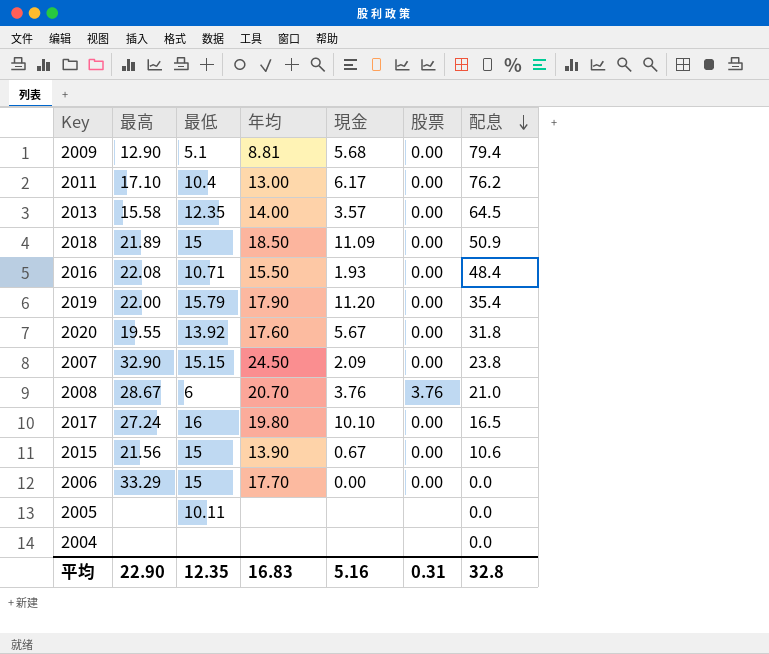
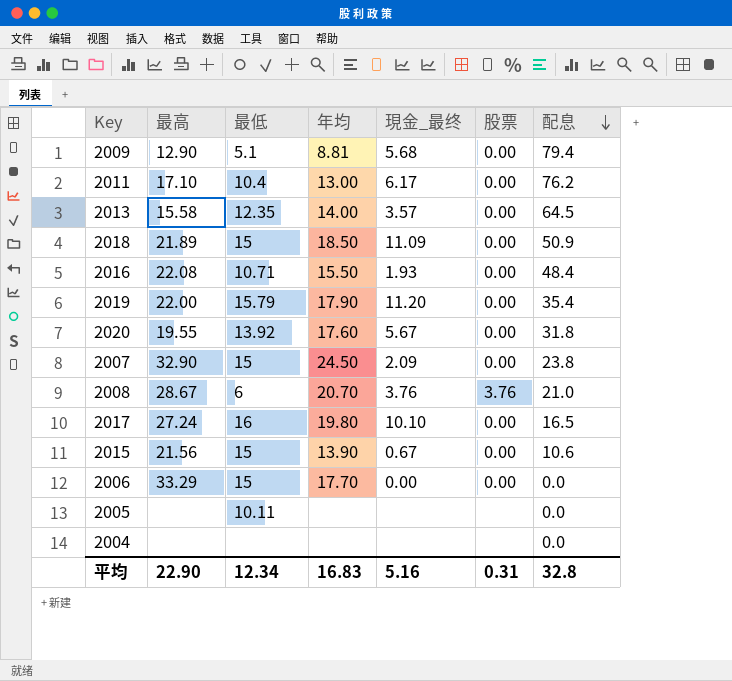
column name: 現金 -> 現金_最终
2007 | 最低: 15.15 -> 15
平均 | 最低: 12.35 -> 12.34

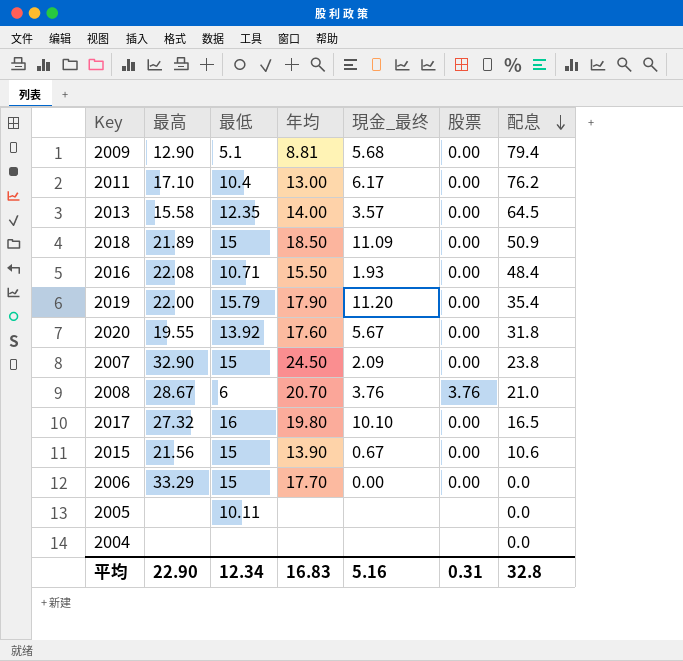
2017 | 最高: 27.24 -> 27.32

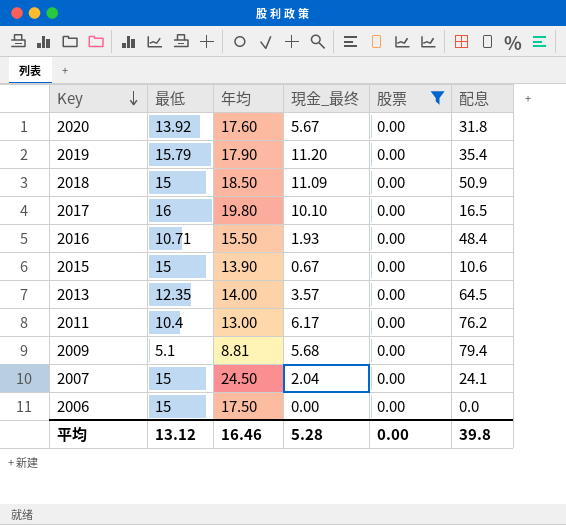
filter: none -> 股票 = 0.00
row order: 配息 descending -> Key descending
column 最高 | position: 2 -> none
2007 | 現金_最终: 2.09 -> 2.04
2007 | 配息: 23.8 -> 24.1
2006 | 年均: 17.70 -> 17.50
平均 | 最低: 12.34 -> 13.12
平均 | 年均: 16.83 -> 16.46
平均 | 現金_最终: 5.16 -> 5.28
平均 | 股票: 0.31 -> 0.00
平均 | 配息: 32.8 -> 39.8

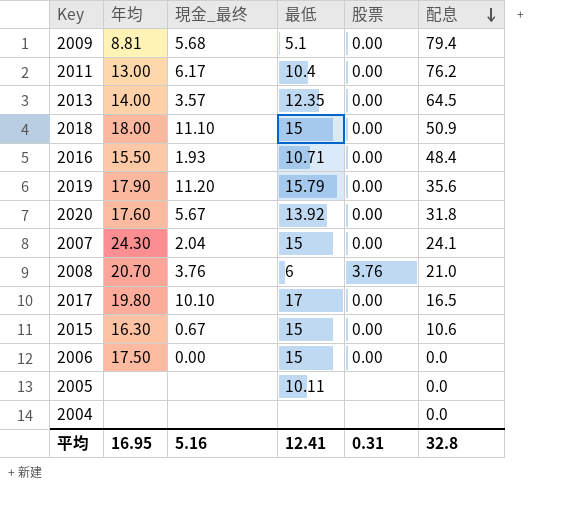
filter: 股票 = 0.00 -> none
row order: Key descending -> 配息 descending
column 最低 | position: 2 -> 4
2018 | 年均: 18.50 -> 18.00
2018 | 現金_最终: 11.09 -> 11.10
2019 | 配息: 35.4 -> 35.6
2007 | 年均: 24.50 -> 24.30
2017 | 最低: 16 -> 17
2015 | 年均: 13.90 -> 16.30
平均 | 年均: 16.46 -> 16.95
平均 | 現金_最终: 5.28 -> 5.16
平均 | 最低: 13.12 -> 12.41
平均 | 股票: 0.00 -> 0.31
平均 | 配息: 39.8 -> 32.8

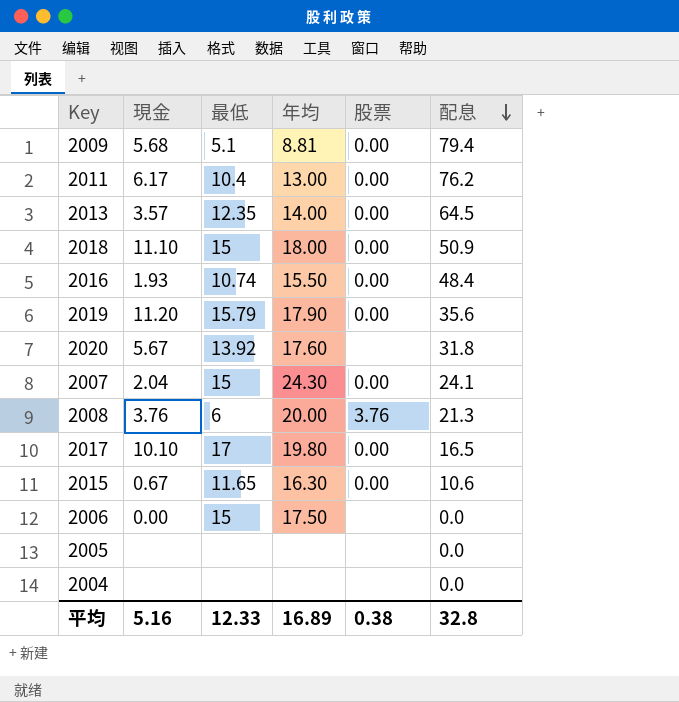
column name: 現金_最终 -> 現金
column 年均 | position: 2 -> 4
2016 | 最低: 10.71 -> 10.74
2020 | 股票: 0.00 -> none
2008 | 年均: 20.70 -> 20.00
2008 | 配息: 21.0 -> 21.3
2015 | 最低: 15 -> 11.65
2006 | 股票: 0.00 -> none
2005 | 最低: 10.11 -> none
平均 | 最低: 12.41 -> 12.33
平均 | 年均: 16.95 -> 16.89
平均 | 股票: 0.31 -> 0.38

